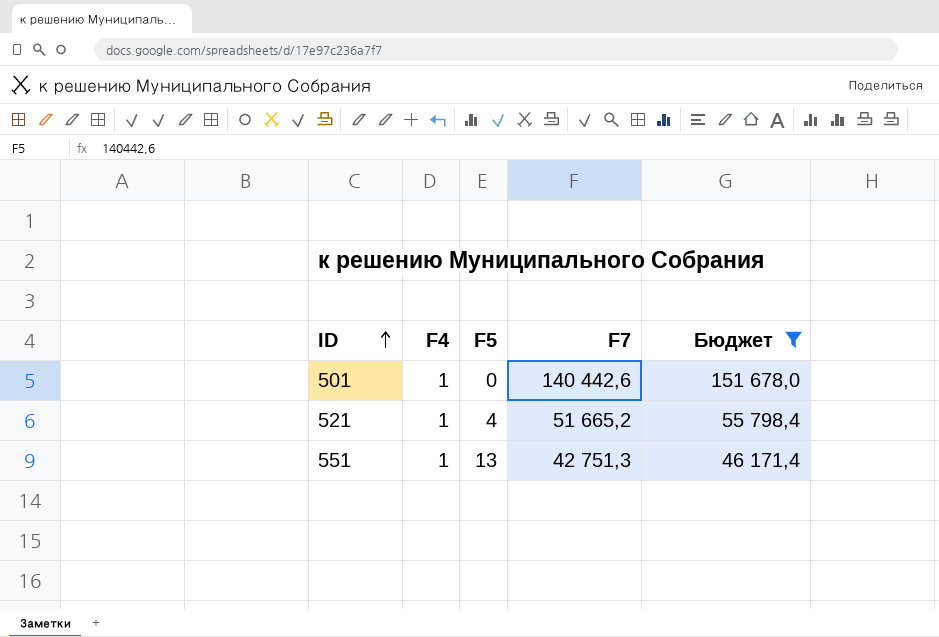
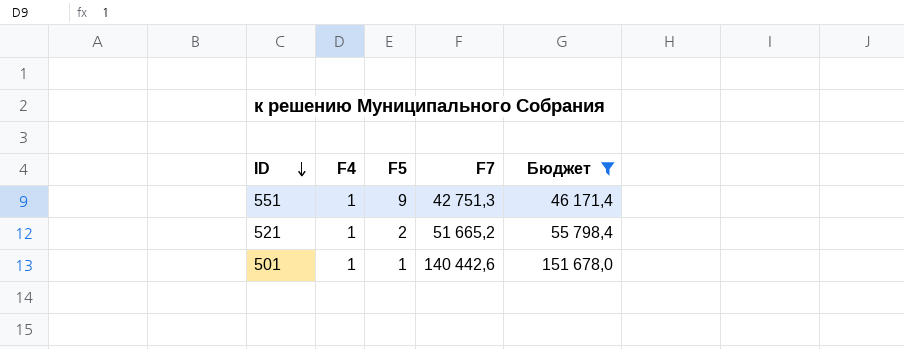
row order: ID ascending -> ID descending
551 | F5: 13 -> 9
521 | F5: 4 -> 2
501 | F5: 0 -> 1

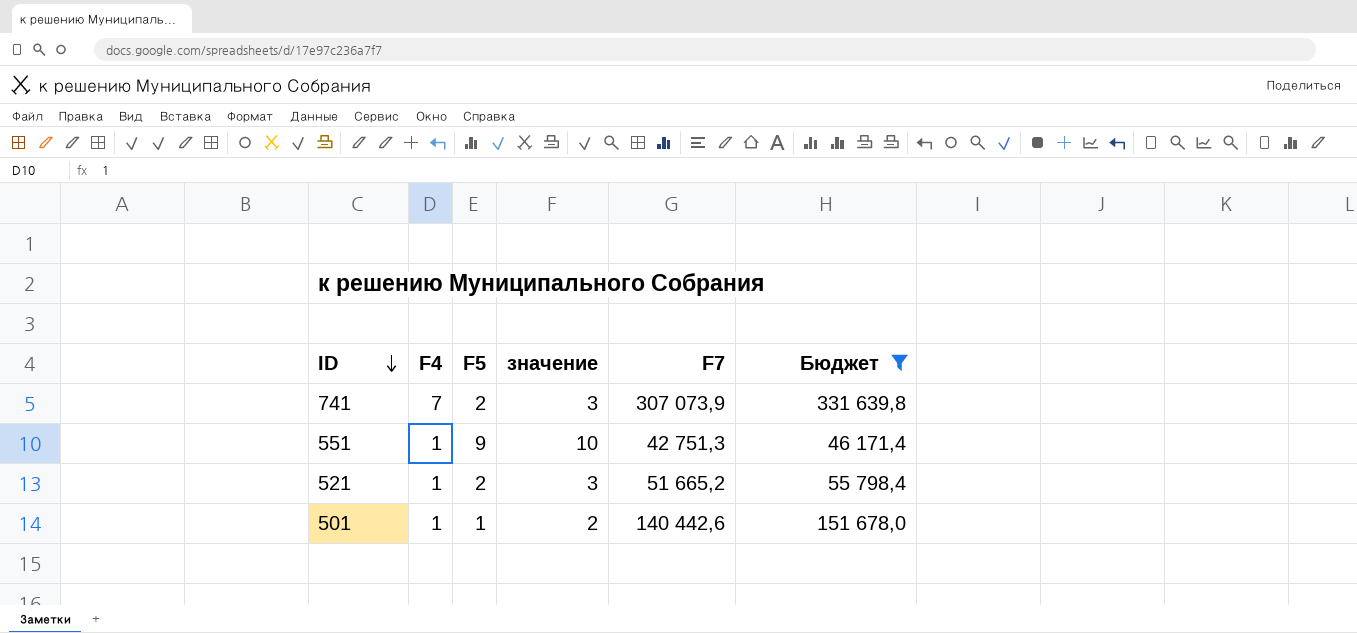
column значение | formula: none -> [F5] + 1
row 741: none -> 7 | 2 | 3 | 307 073,9 | 331 639,8

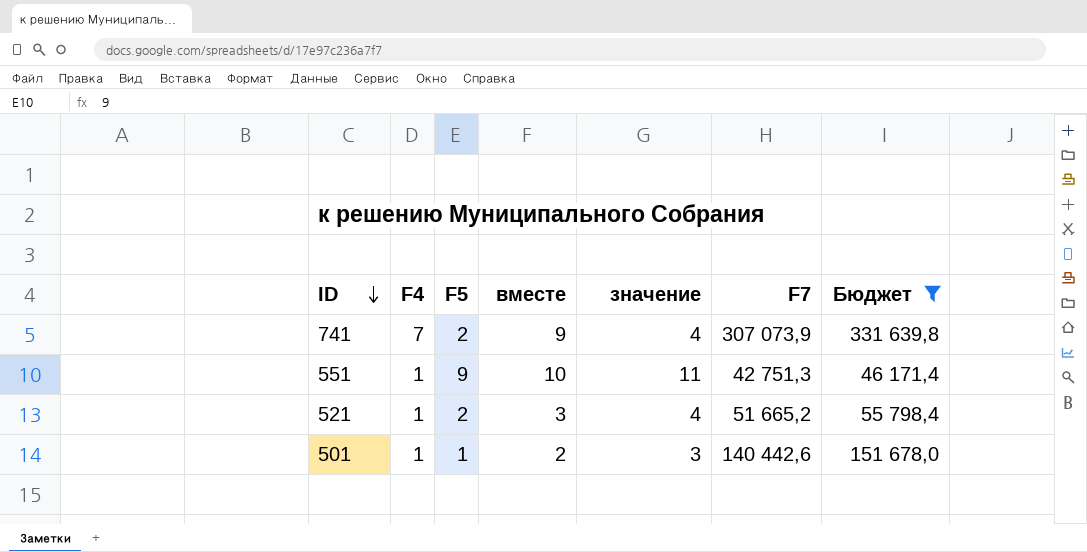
column вместе | formula: none -> [F4] + [F5]
column значение | formula: [F5] + 1 -> [F5] + 2

